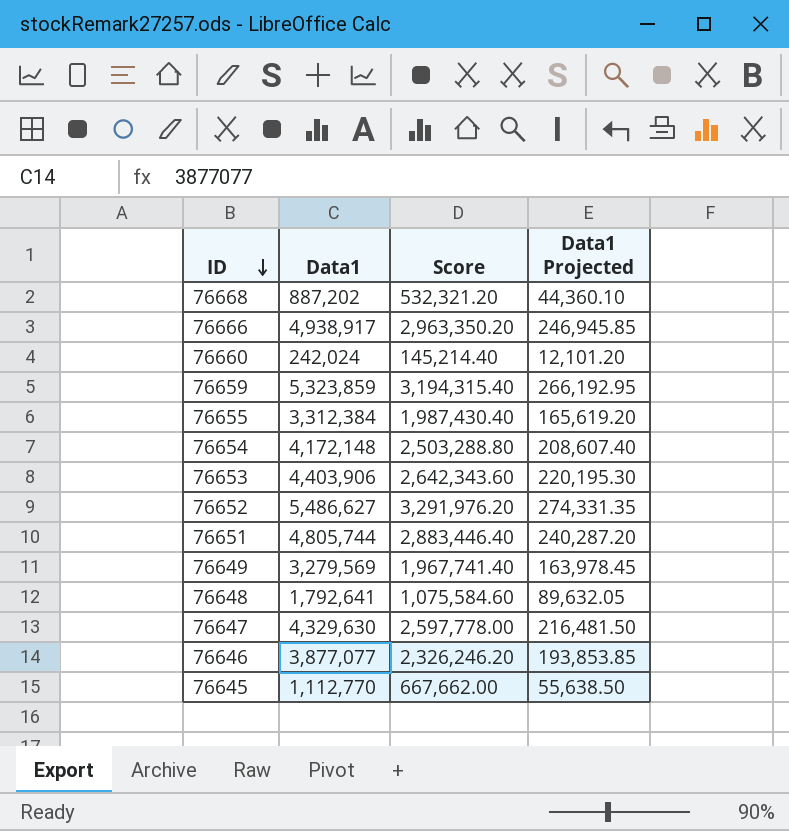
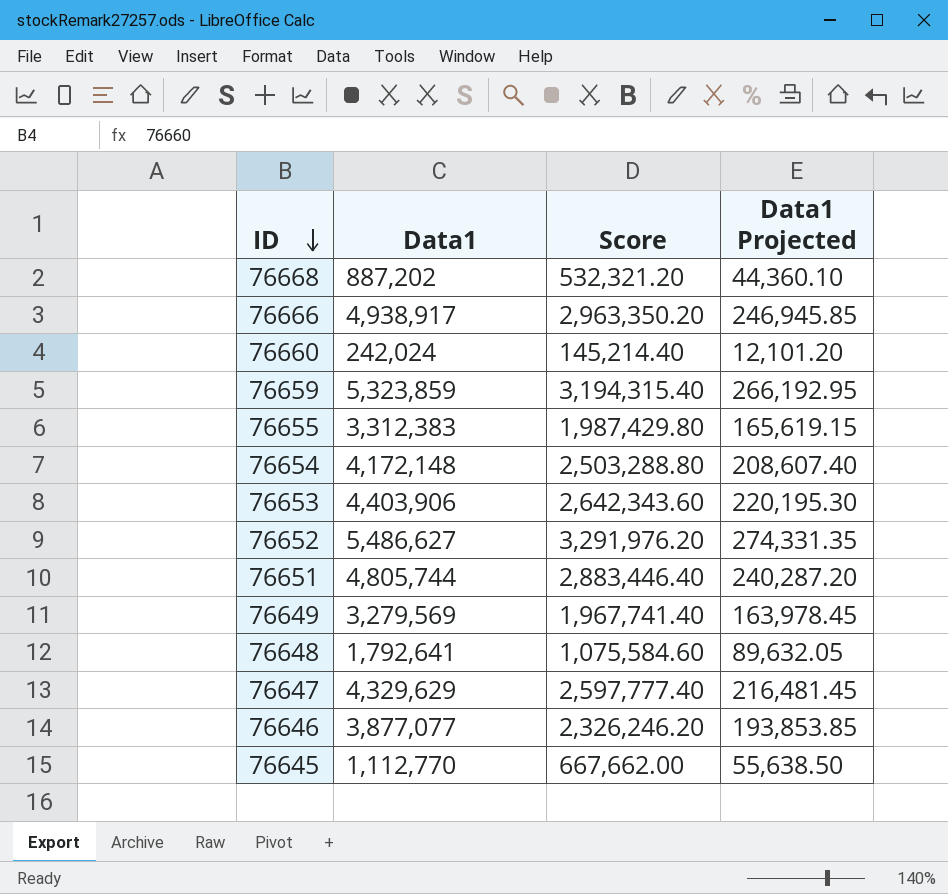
76655 | Data1: 3,312,384 -> 3,312,383
76655 | Score: 1,987,430.40 -> 1,987,429.80
76655 | Data1 Projected: 165,619.20 -> 165,619.15
76647 | Data1: 4,329,630 -> 4,329,629
76647 | Score: 2,597,778.00 -> 2,597,777.40
76647 | Data1 Projected: 216,481.50 -> 216,481.45

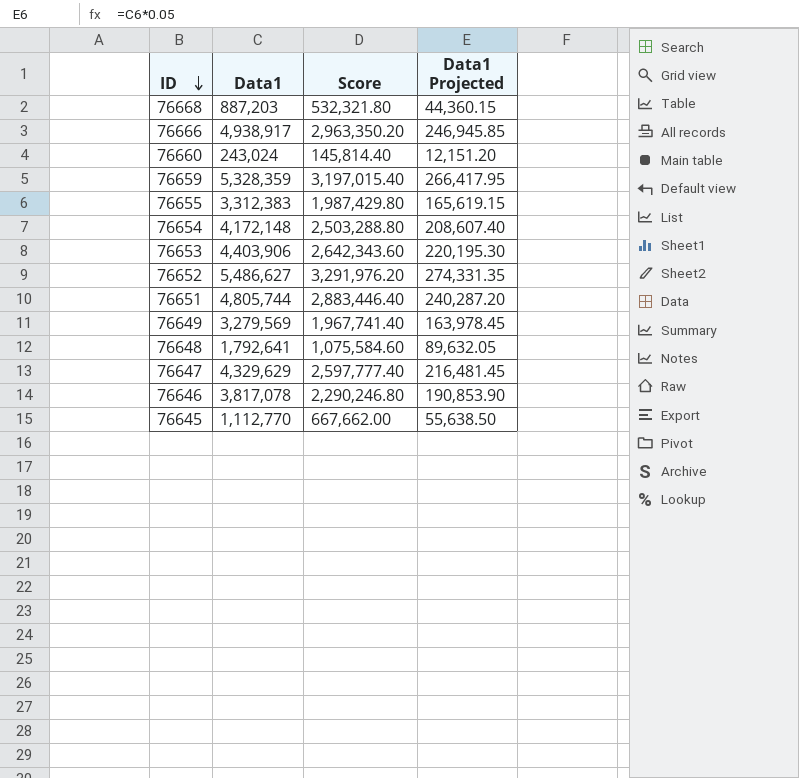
76668 | Data1: 887,202 -> 887,203
76668 | Score: 532,321.20 -> 532,321.80
76668 | Data1 Projected: 44,360.10 -> 44,360.15
76660 | Data1: 242,024 -> 243,024
76660 | Score: 145,214.40 -> 145,814.40
76660 | Data1 Projected: 12,101.20 -> 12,151.20
76659 | Data1: 5,323,859 -> 5,328,359
76659 | Score: 3,194,315.40 -> 3,197,015.40
76659 | Data1 Projected: 266,192.95 -> 266,417.95
76646 | Data1: 3,877,077 -> 3,817,078
76646 | Score: 2,326,246.20 -> 2,290,246.80
76646 | Data1 Projected: 193,853.85 -> 190,853.90

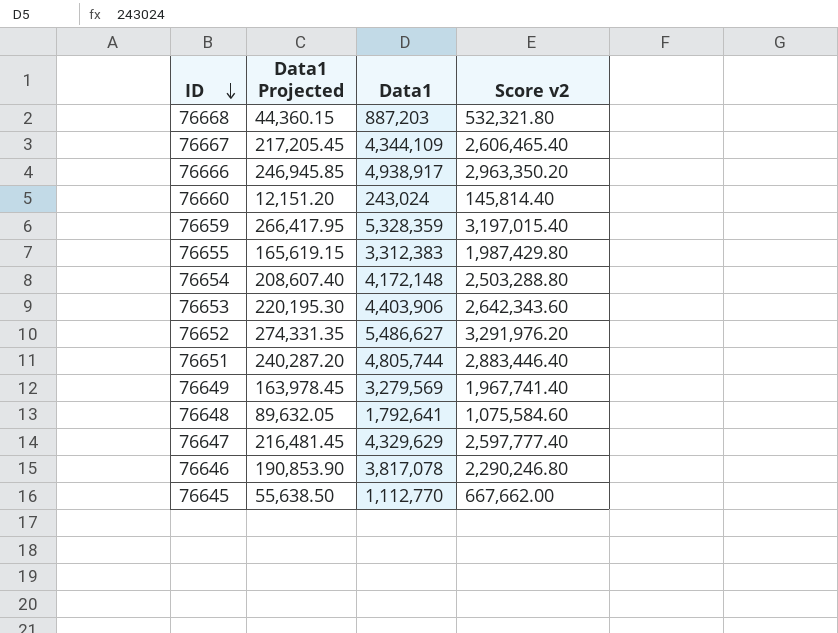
column Data1 Projected | position: 4 -> 2
column name: Score -> Score v2
row 76667: none -> 217,205.45 | 4,344,109 | 2,606,465.40

